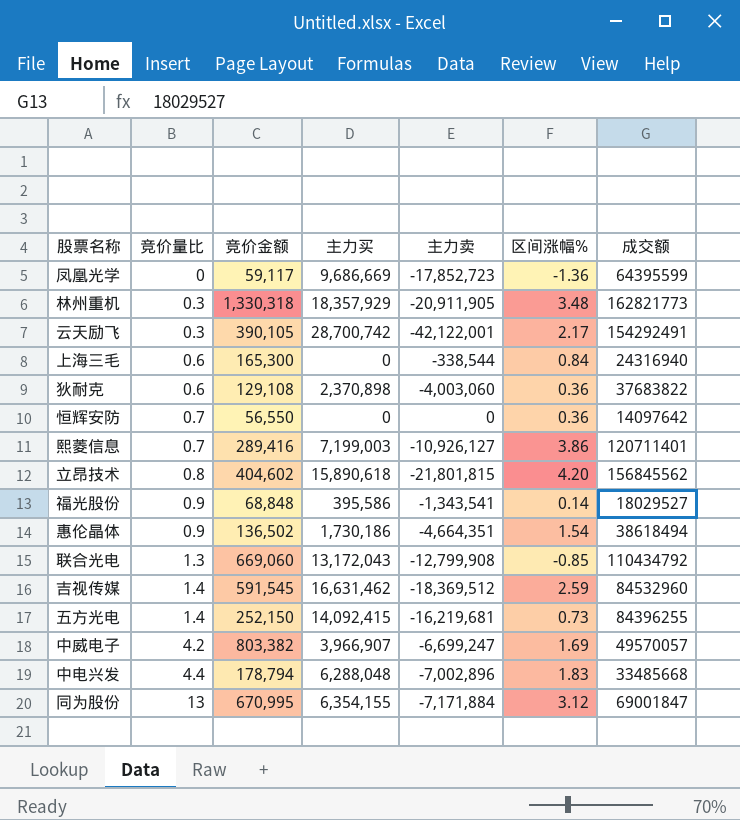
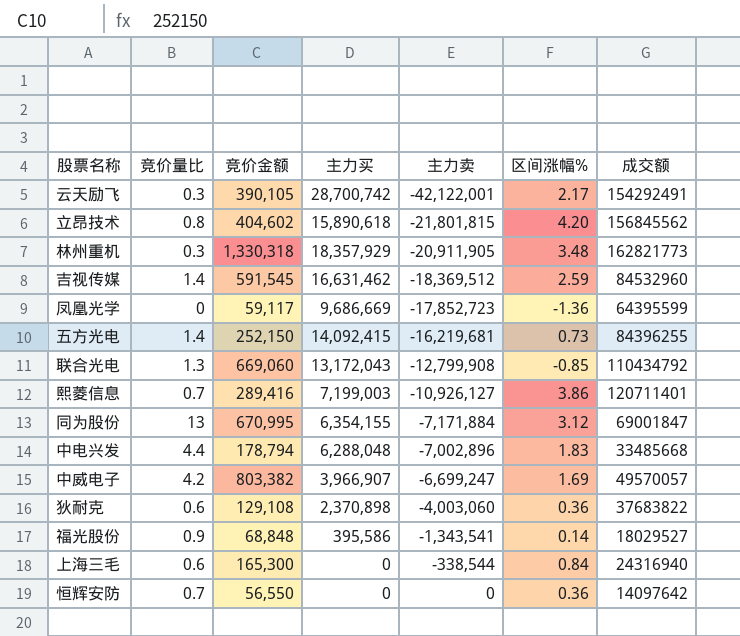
row order: 竞价量比 ascending -> 主力卖 ascending
row 惠伦晶体: 0.9 | 136,502 | 1,730,186 | -4,664,351 | 1.54 | 38618494 -> none

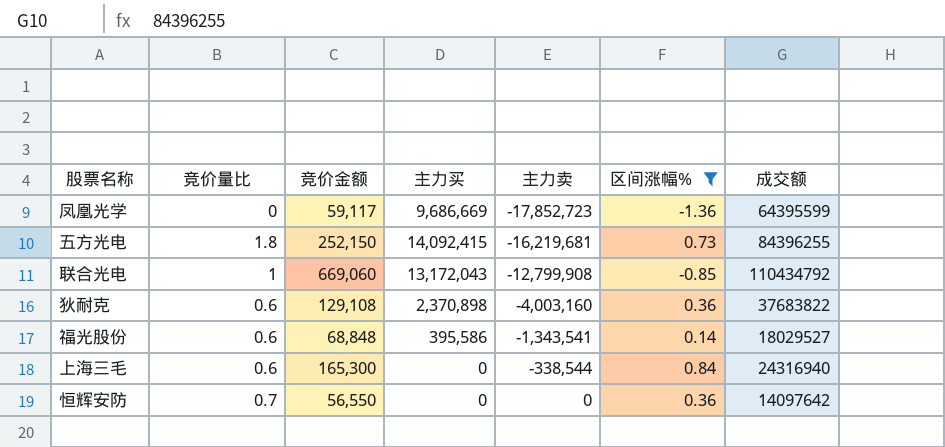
filter: none -> 区间涨幅% <= 0.84
五方光电 | 竞价量比: 1.4 -> 1.8
联合光电 | 竞价量比: 1.3 -> 1
狄耐克 | 主力卖: -4,003,060 -> -4,003,160
福光股份 | 竞价量比: 0.9 -> 0.6

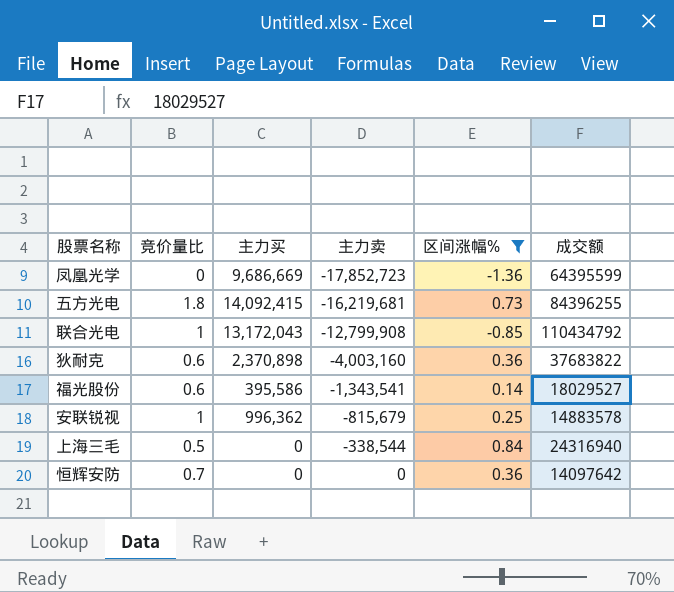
column 竞价金额 | position: 3 -> none
row 安联锐视: none -> 1 | 996,362 | -815,679 | 0.25 | 14883578
上海三毛 | 竞价量比: 0.6 -> 0.5

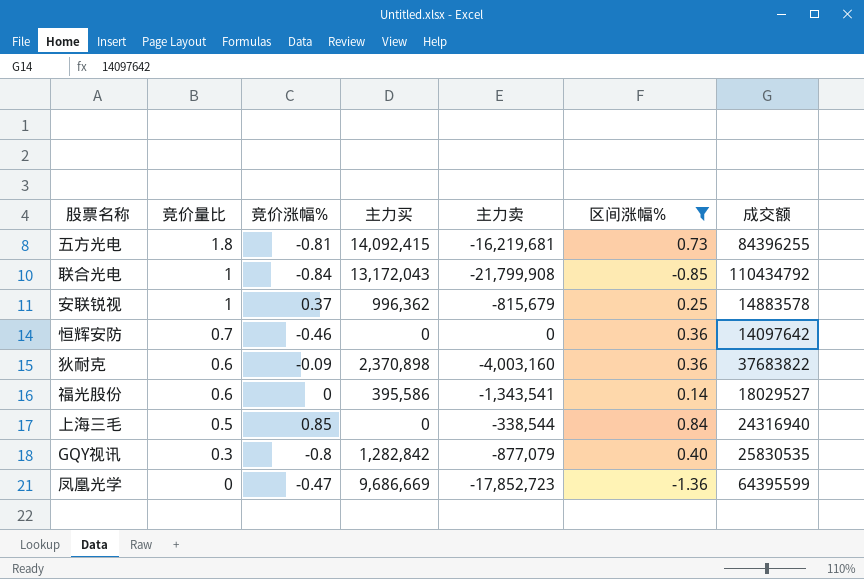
row order: 主力卖 ascending -> 竞价量比 descending
column 竞价涨幅% | position: none -> 3
联合光电 | 主力卖: -12,799,908 -> -21,799,908
row GQY视讯: none -> 0.3 | -0.8 | 1,282,842 | -877,079 | 0.40 | 25830535

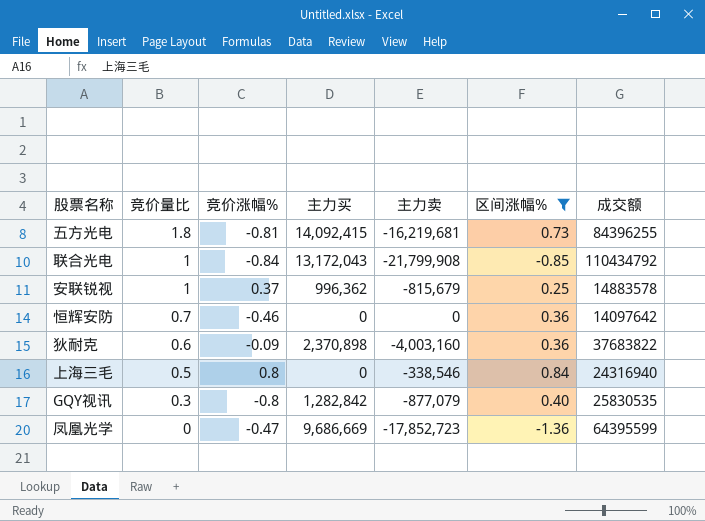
row 福光股份: 0.6 | 0 | 395,586 | -1,343,541 | 0.14 | 18029527 -> none
上海三毛 | 竞价涨幅%: 0.85 -> 0.8
上海三毛 | 主力卖: -338,544 -> -338,546

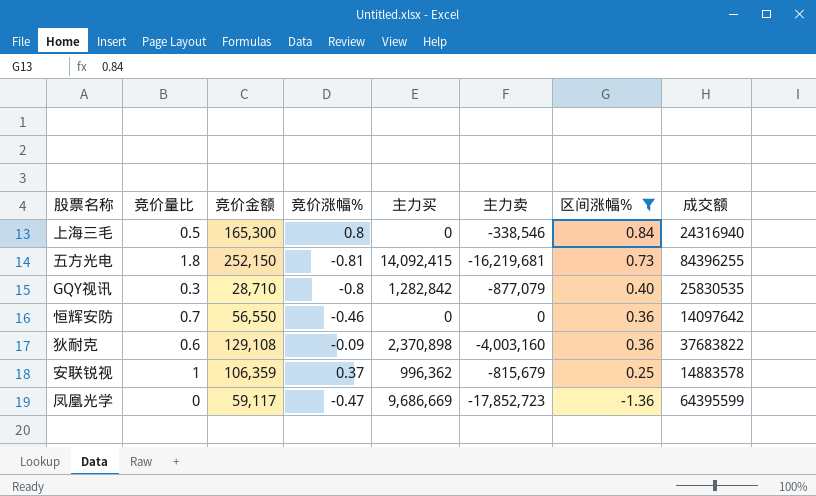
row order: 竞价量比 descending -> 区间涨幅% descending
column 竞价金额 | position: none -> 3
row 联合光电: 1 | -0.84 | 13,172,043 | -21,799,908 | -0.85 | 110434792 -> none

